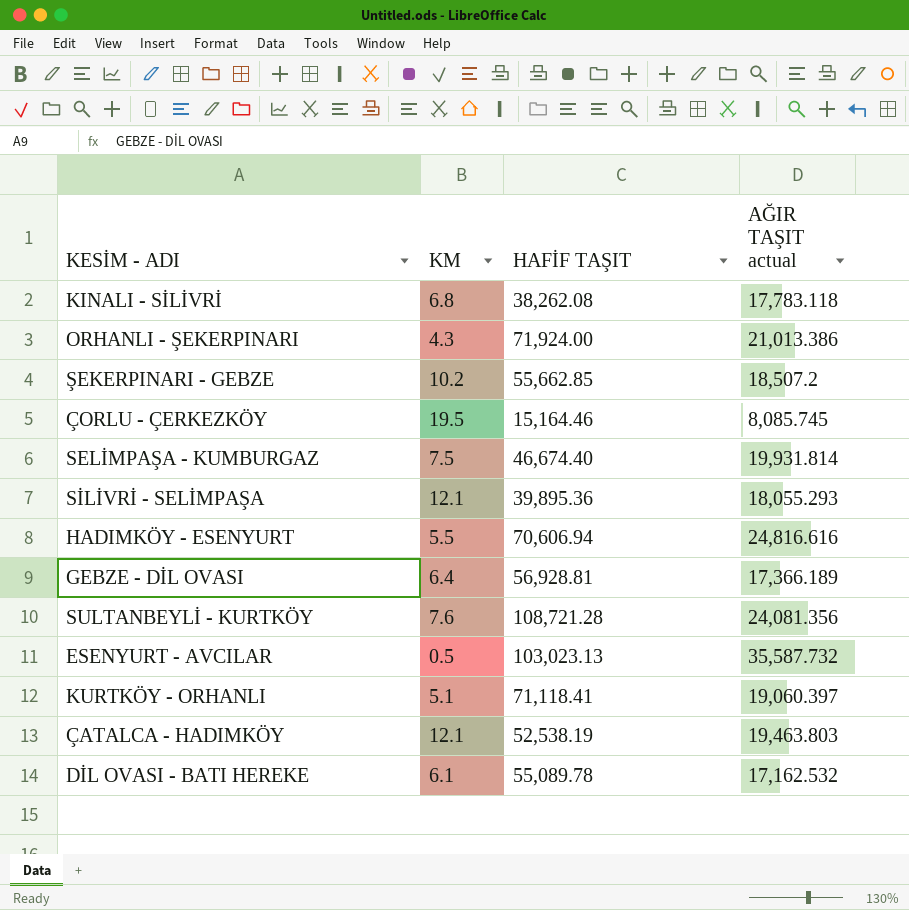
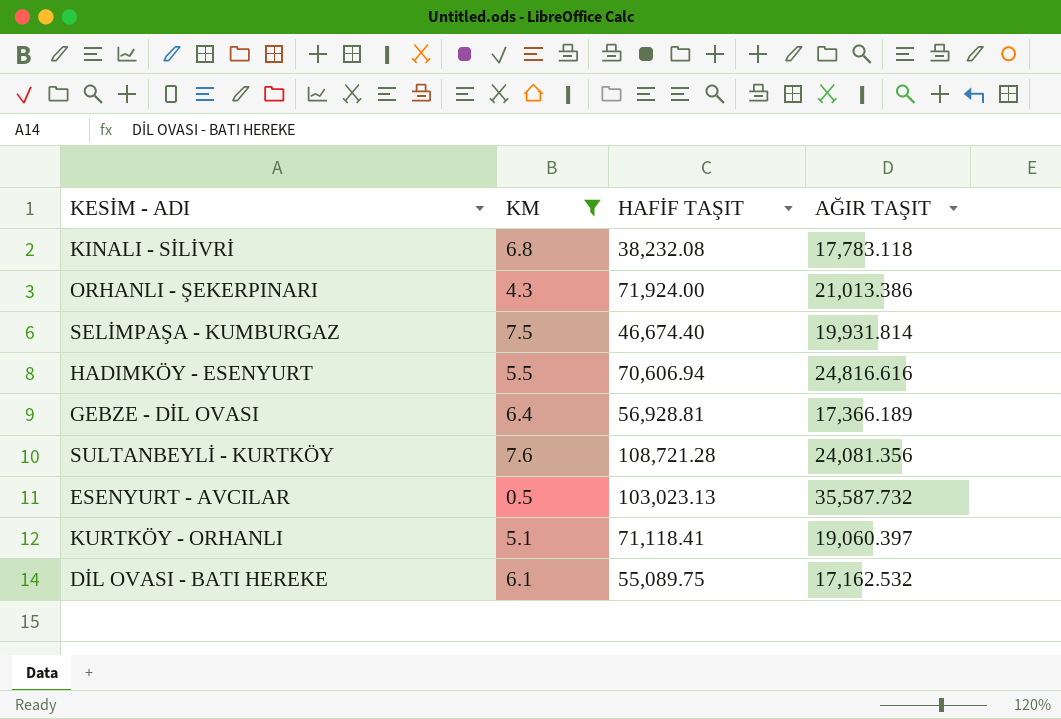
filter: none -> KM <= 7.6
column name: AĞIR TAŞIT actual -> AĞIR TAŞIT
KINALI - SİLİVRİ | HAFİF TAŞIT: 38,262.08 -> 38,232.08
DİL OVASI - BATI HEREKE | HAFİF TAŞIT: 55,089.78 -> 55,089.75

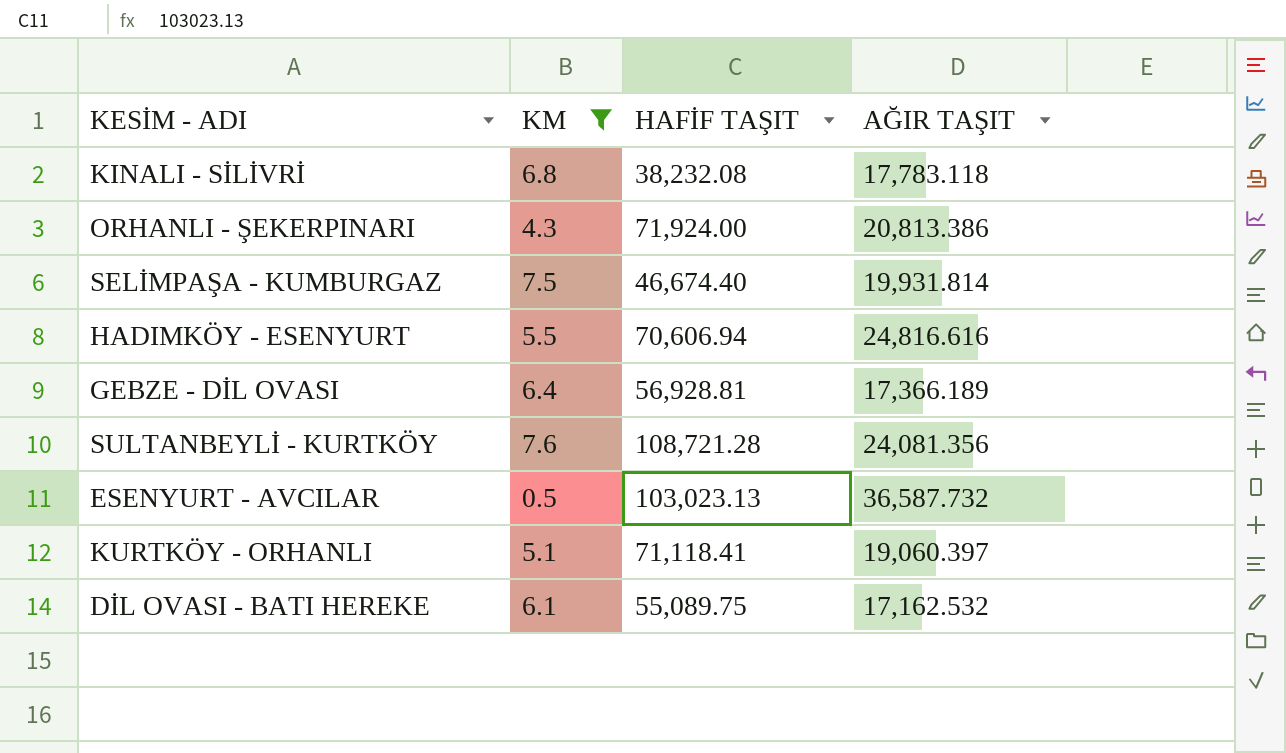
ORHANLI - ŞEKERPINARI | AĞIR TAŞIT: 21,013.386 -> 20,813.386
ESENYURT - AVCILAR | AĞIR TAŞIT: 35,587.732 -> 36,587.732

